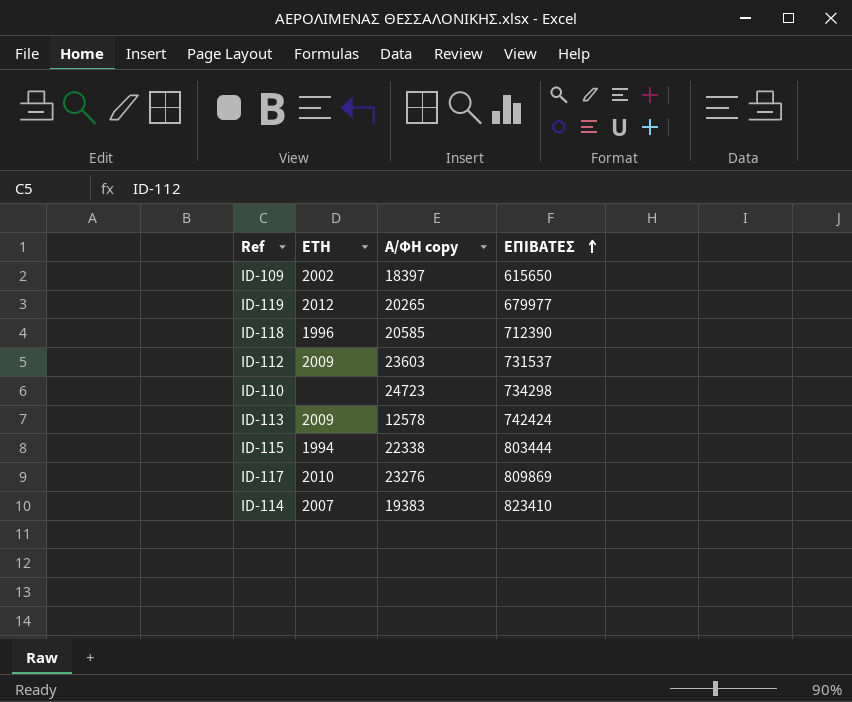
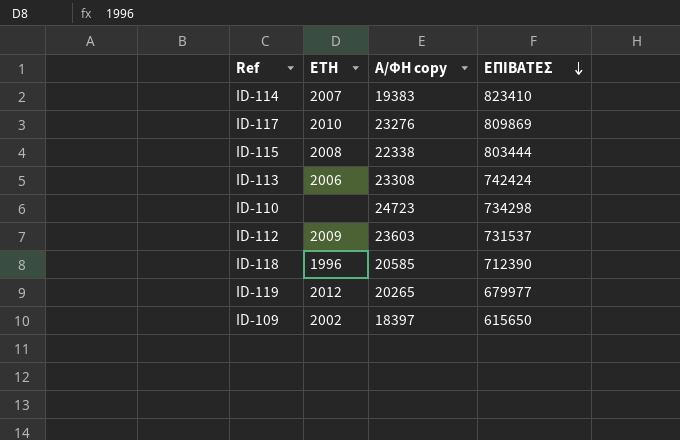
row order: ΕΠΙΒΑΤΕΣ ascending -> ΕΠΙΒΑΤΕΣ descending
ID-115 | ΕΤΗ: 1994 -> 2008
ID-113 | ΕΤΗ: 2009 -> 2006
ID-113 | Α/ΦΗ copy: 12578 -> 23308

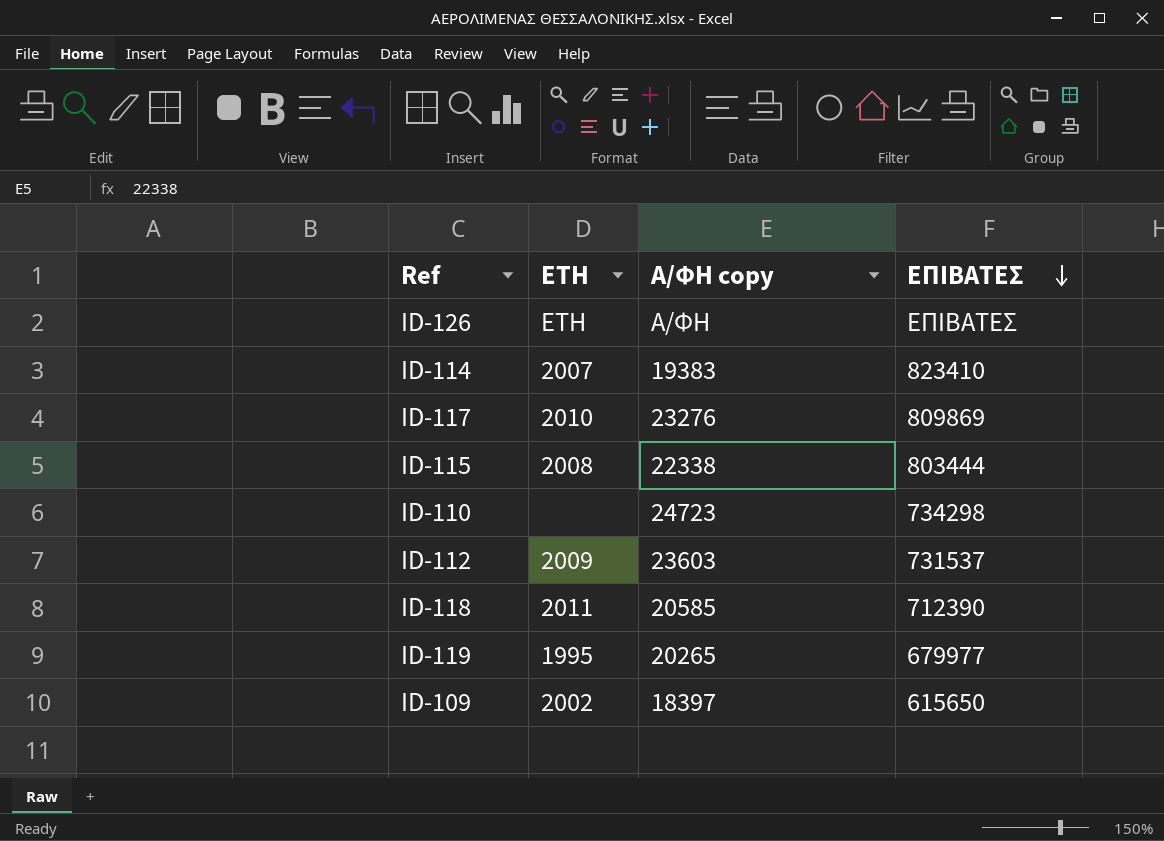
row ID-113: 2006 | 23308 | 742424 -> none
row ID-126: none -> ΕΤΗ | Α/ΦΗ | ΕΠΙΒΑΤΕΣ
ID-118 | ΕΤΗ: 1996 -> 2011
ID-119 | ΕΤΗ: 2012 -> 1995

